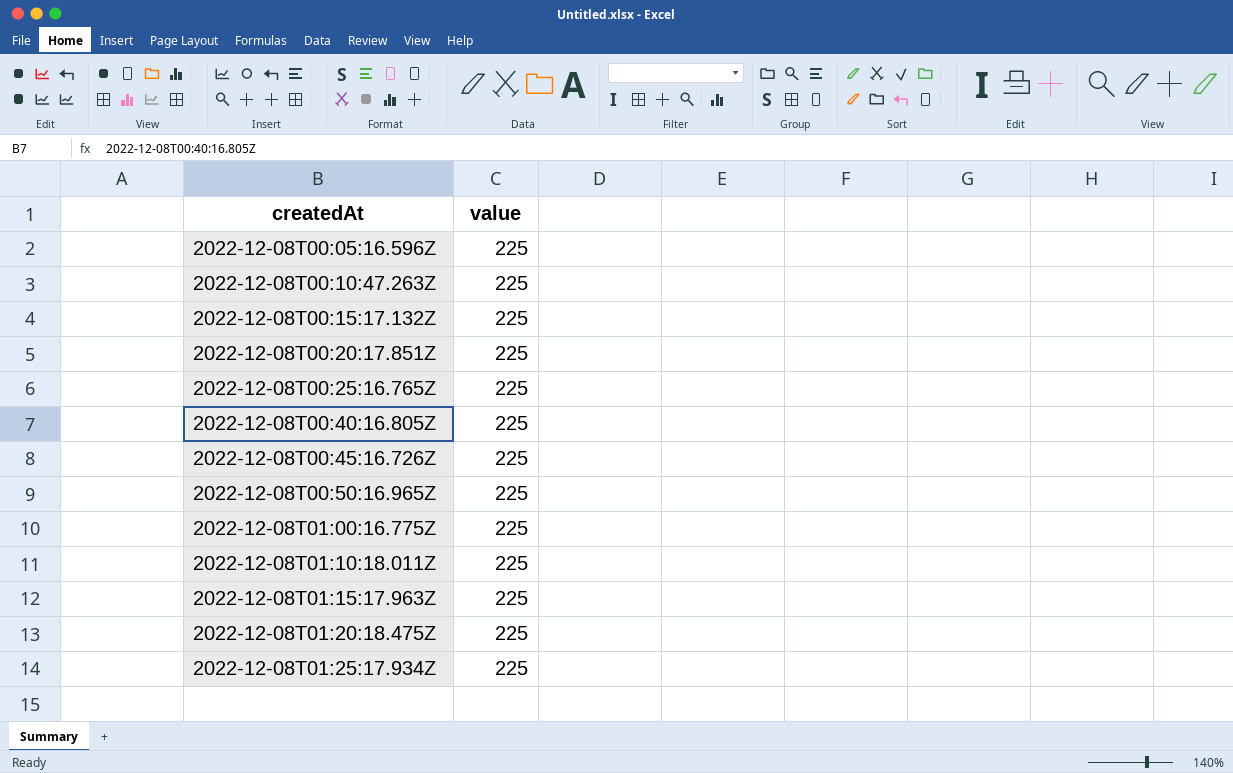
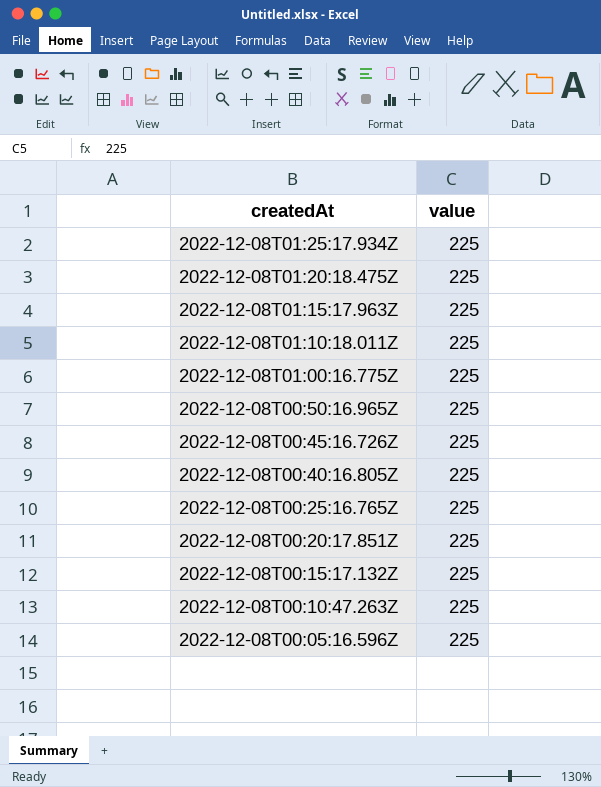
row order: createdAt ascending -> createdAt descending

